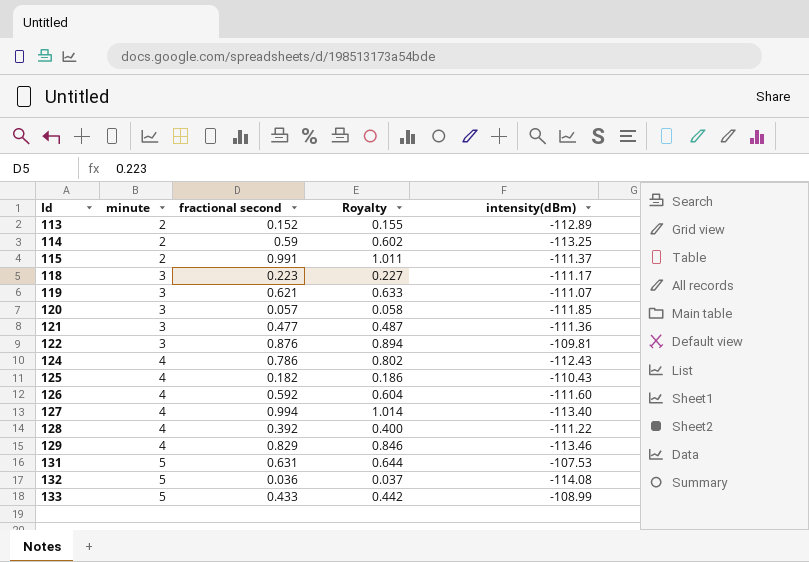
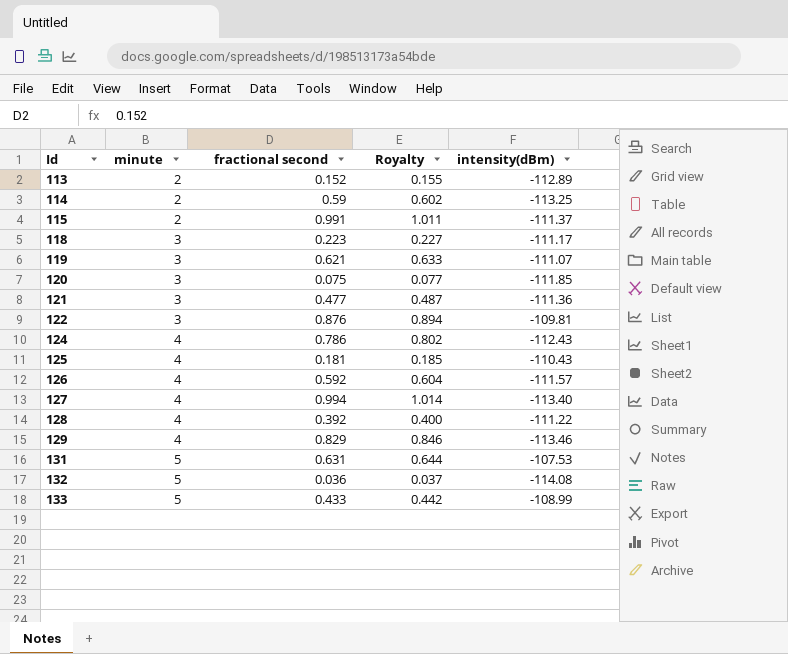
120 | fractional second: 0.057 -> 0.075
120 | Royalty: 0.058 -> 0.077
125 | fractional second: 0.182 -> 0.181
125 | Royalty: 0.186 -> 0.185
126 | intensity(dBm): -111.60 -> -111.57

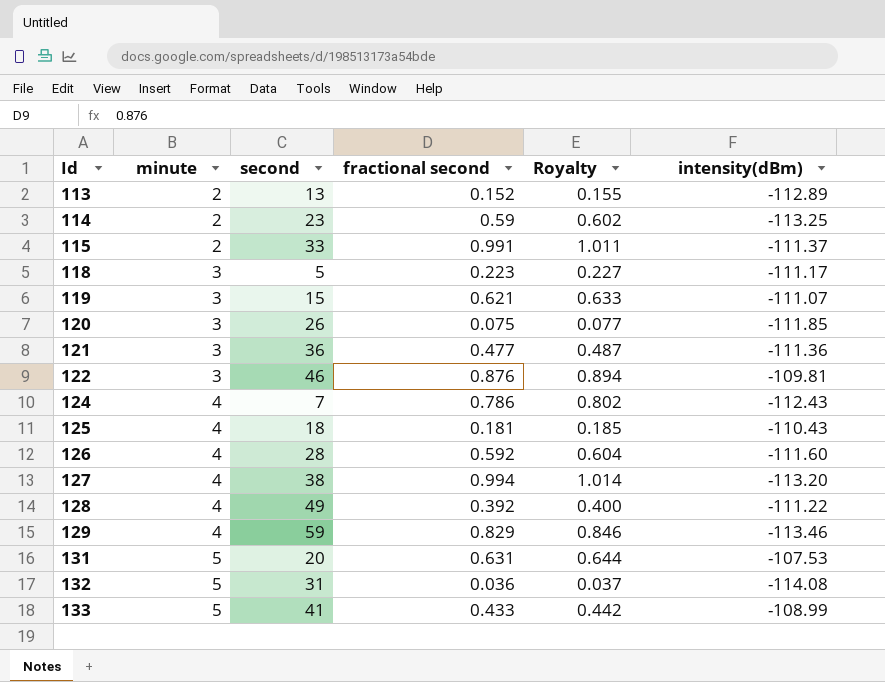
column second | position: none -> 3
126 | intensity(dBm): -111.57 -> -111.60
127 | intensity(dBm): -113.40 -> -113.20

